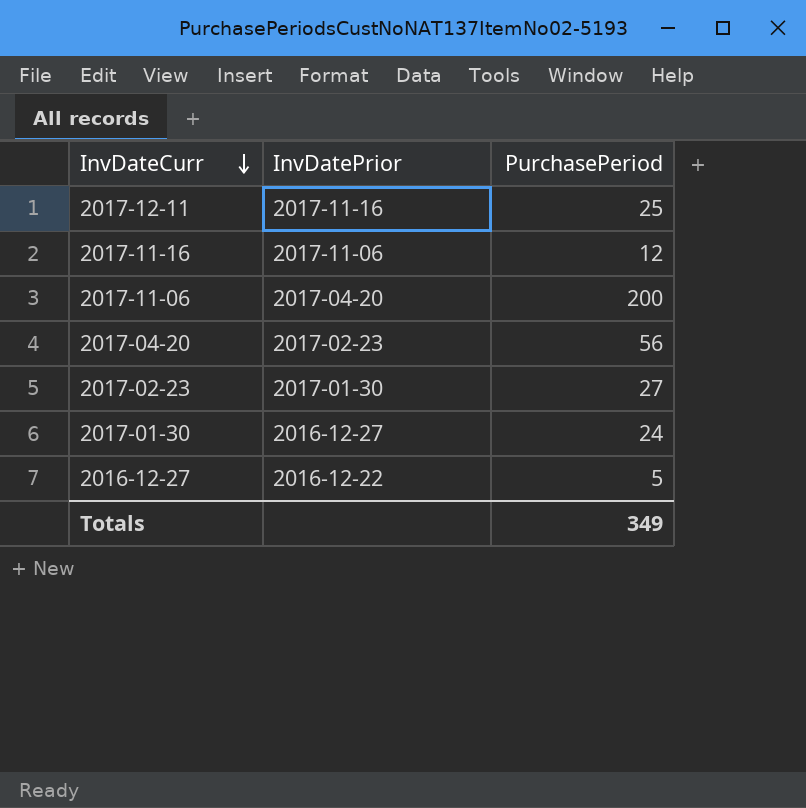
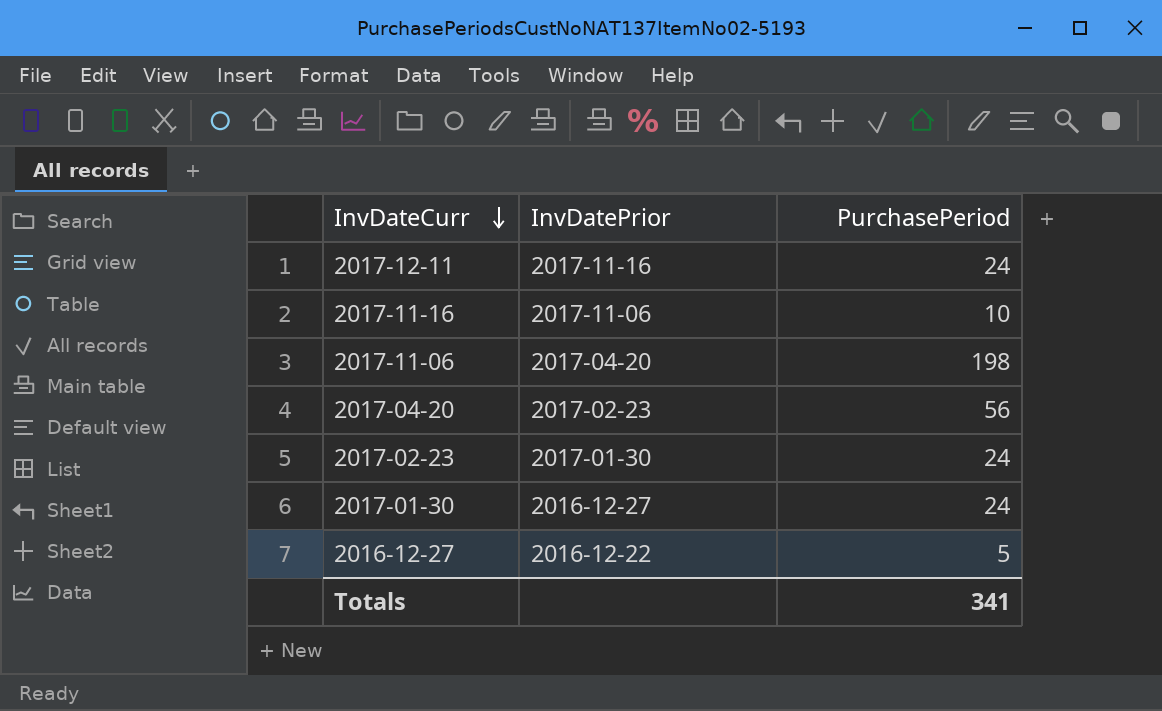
2017-12-11 | PurchasePeriod: 25 -> 24
2017-11-16 | PurchasePeriod: 12 -> 10
2017-11-06 | PurchasePeriod: 200 -> 198
2017-02-23 | PurchasePeriod: 27 -> 24
Totals | PurchasePeriod: 349 -> 341

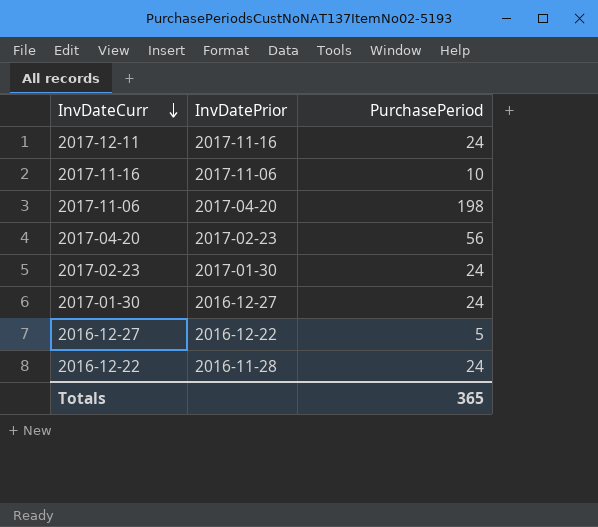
row 2016-12-22: none -> 2016-11-28 | 24
Totals | PurchasePeriod: 341 -> 365

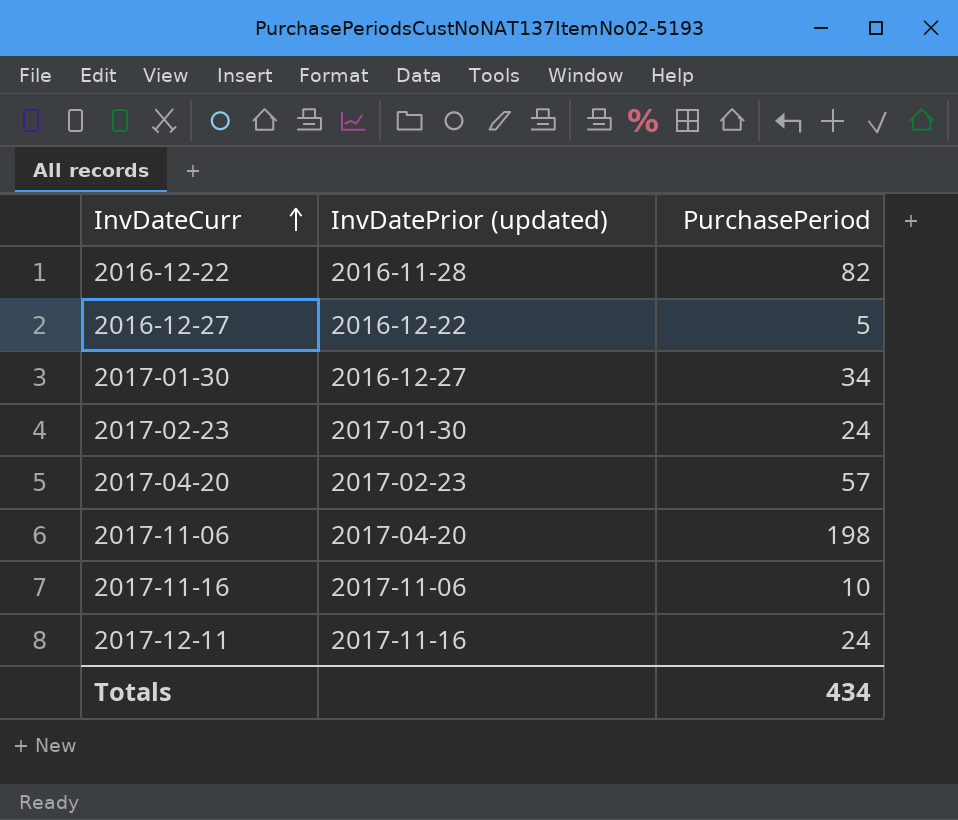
row order: InvDateCurr descending -> InvDateCurr ascending
column name: InvDatePrior -> InvDatePrior (updated)
2016-12-22 | PurchasePeriod: 24 -> 82
2017-01-30 | PurchasePeriod: 24 -> 34
2017-04-20 | PurchasePeriod: 56 -> 57
Totals | PurchasePeriod: 365 -> 434

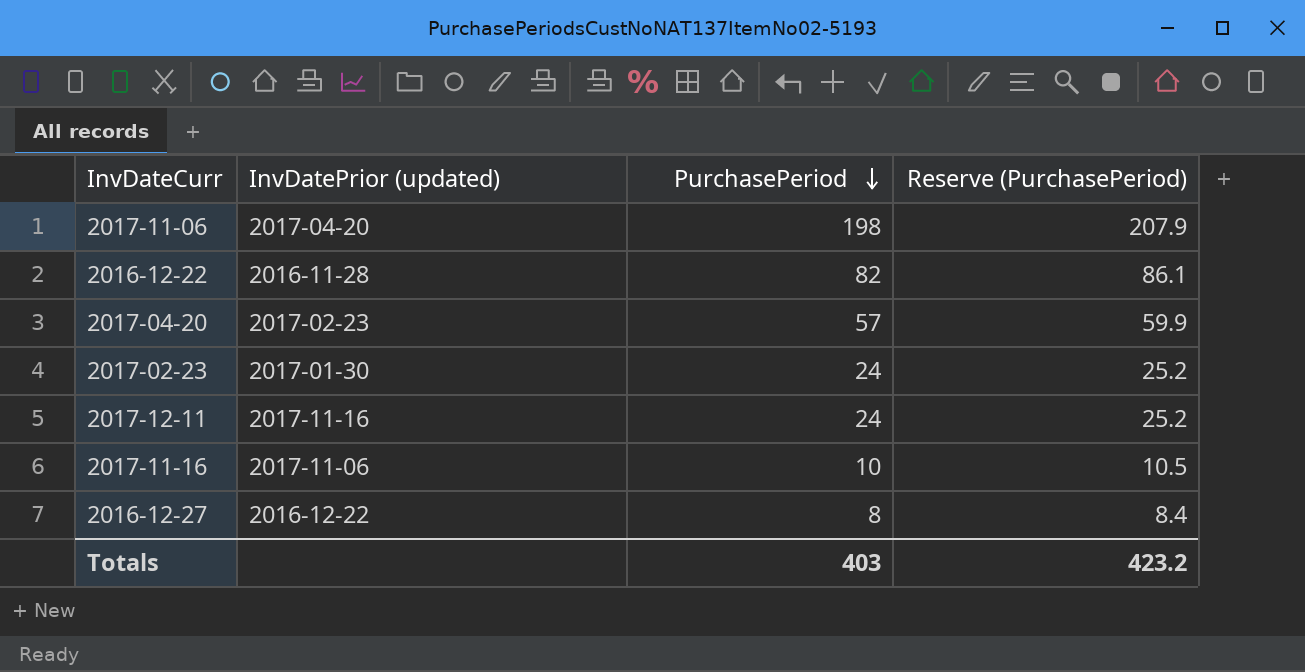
row order: InvDateCurr ascending -> PurchasePeriod descending
column Reserve (PurchasePeriod) | formula: none -> [PurchasePeriod] * 1.05
row 2017-01-30: 2016-12-27 | 34 -> none
2016-12-27 | PurchasePeriod: 5 -> 8
Totals | PurchasePeriod: 434 -> 403

